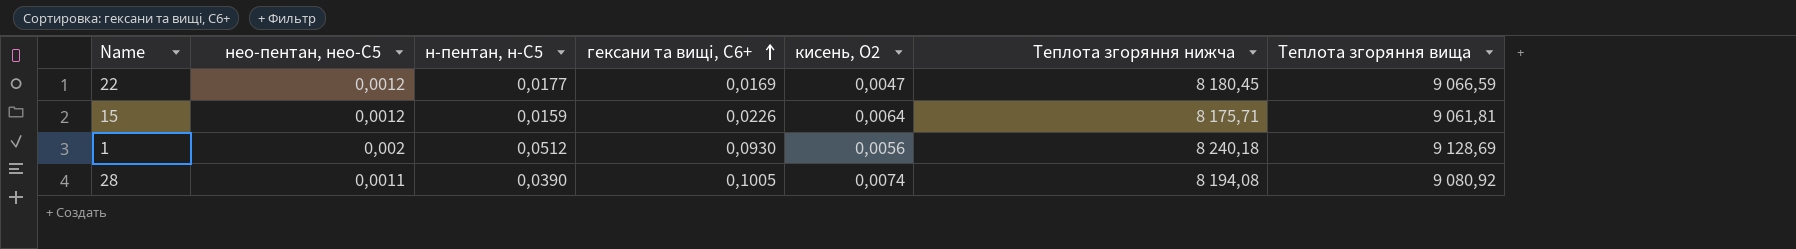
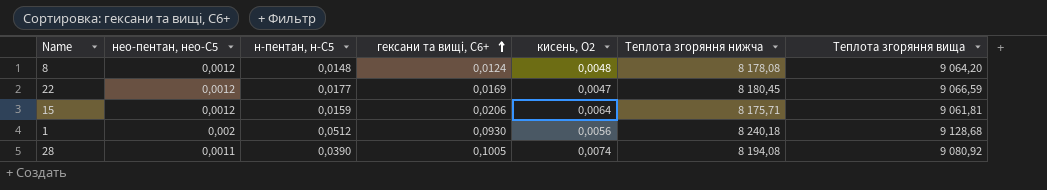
row 8: none -> 0,0012 | 0,0148 | 0,0124 | 0,0048 | 8 178,08 | 9 064,20
15 | гексани та вищі, С6+: 0,0226 -> 0,0206
1 | Теплота згоряння вища: 9 128,69 -> 9 128,68

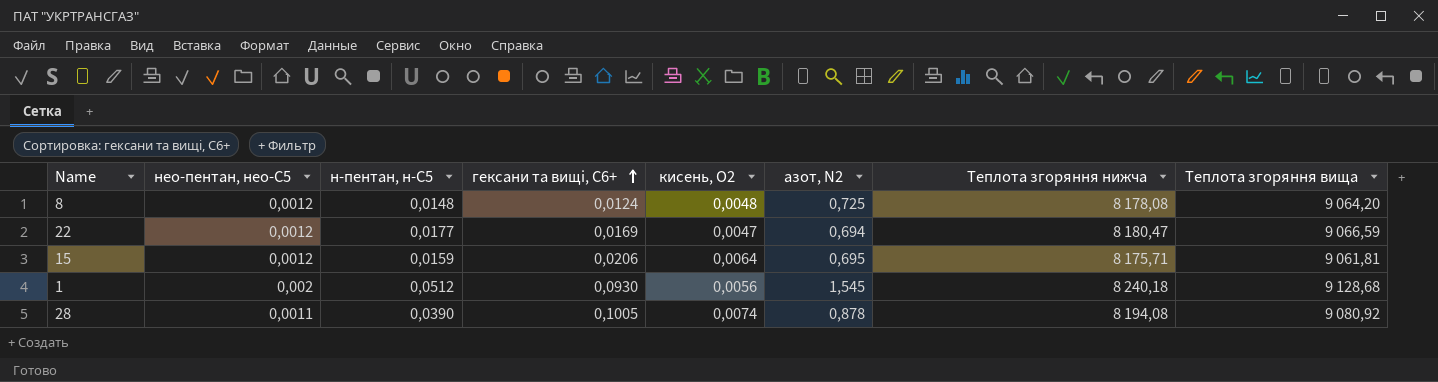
column азот, N2 | position: none -> 6
22 | Теплота згоряння нижча: 8 180,45 -> 8 180,47

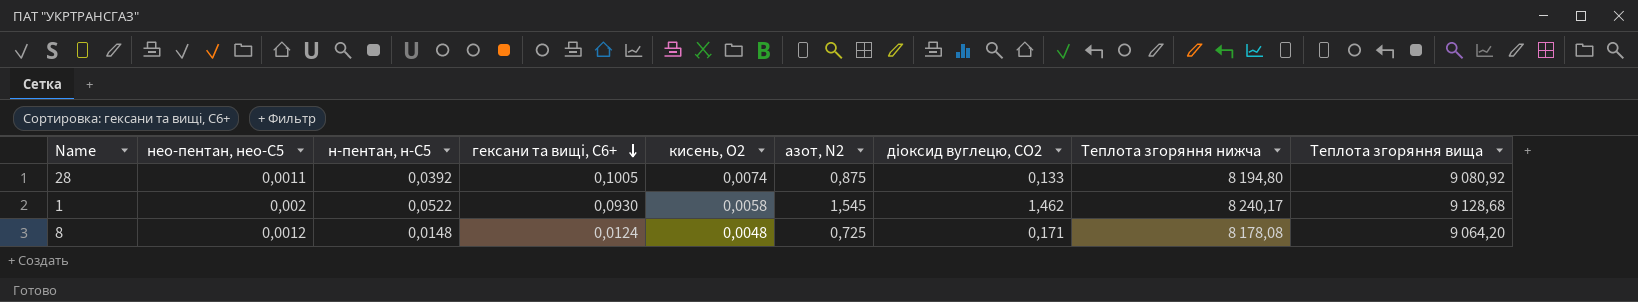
row order: гексани та вищі, С6+ ascending -> гексани та вищі, С6+ descending
column діоксид вуглецю, CО2 | position: none -> 7
row 22: 0,0012 | 0,0177 | 0,0169 | 0,0047 | 0,694 | 8 180,47 | 9 066,59 -> none
row 15: 0,0012 | 0,0159 | 0,0206 | 0,0064 | 0,695 | 8 175,71 | 9 061,81 -> none
28 | н-пентан, н-С5: 0,0390 -> 0,0392
28 | азот, N2: 0,878 -> 0,875
28 | Теплота згоряння нижча: 8 194,08 -> 8 194,80
1 | н-пентан, н-С5: 0,0512 -> 0,0522
1 | кисень, О2: 0,0056 -> 0,0058
1 | Теплота згоряння нижча: 8 240,18 -> 8 240,17

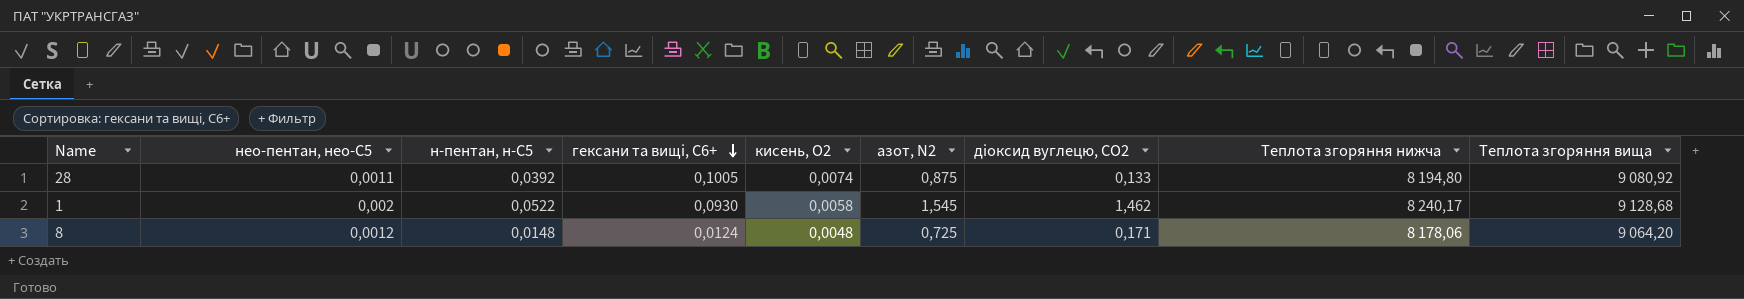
8 | Теплота згоряння нижча: 8 178,08 -> 8 178,06

